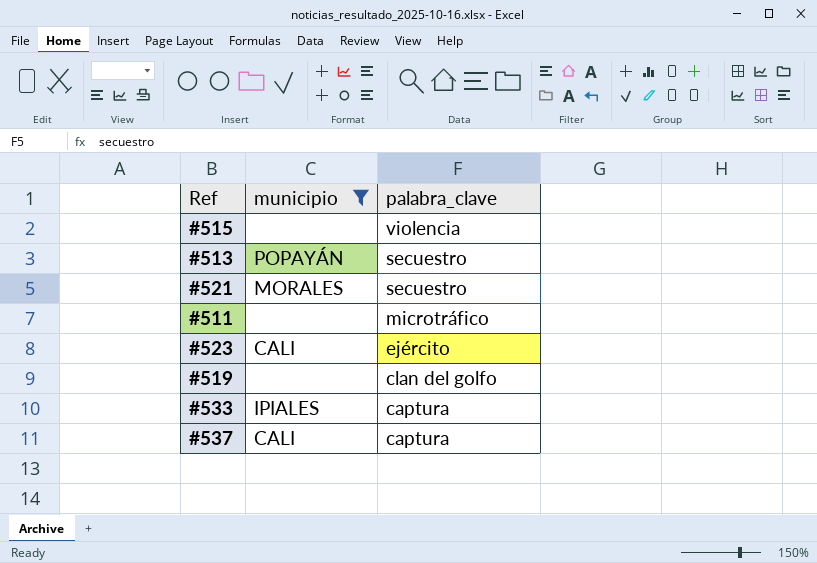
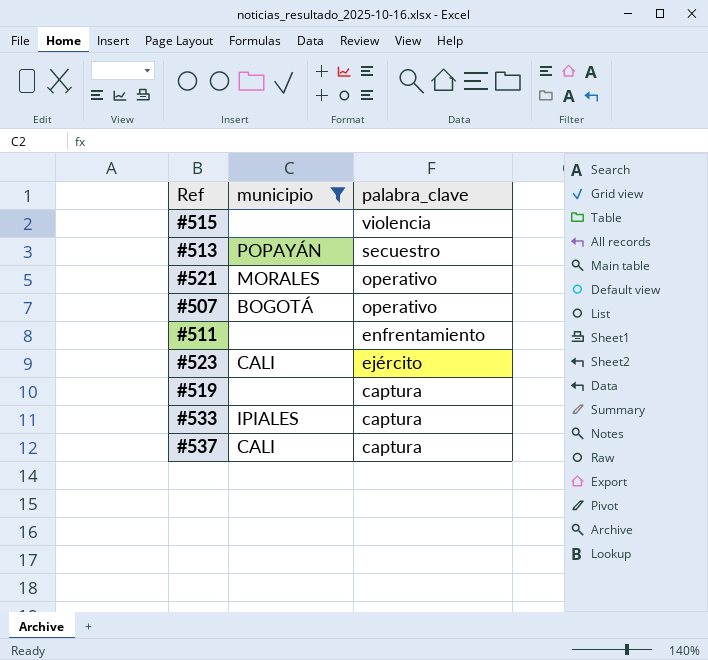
#521 | palabra_clave: secuestro -> operativo
row #507: none -> BOGOTÁ | operativo
#511 | palabra_clave: microtráfico -> enfrentamiento
#519 | palabra_clave: clan del golfo -> captura

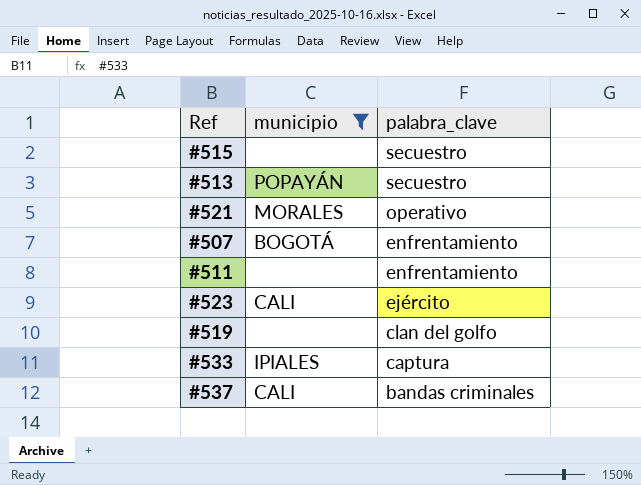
#515 | palabra_clave: violencia -> secuestro
#507 | palabra_clave: operativo -> enfrentamiento
#519 | palabra_clave: captura -> clan del golfo
#537 | palabra_clave: captura -> bandas criminales

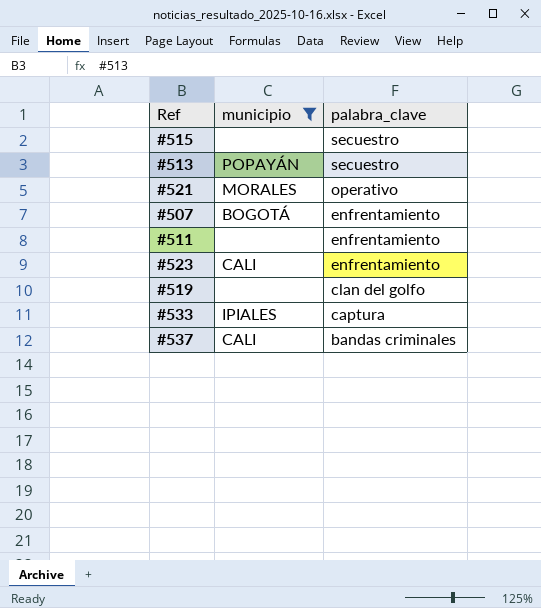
#523 | palabra_clave: ejército -> enfrentamiento

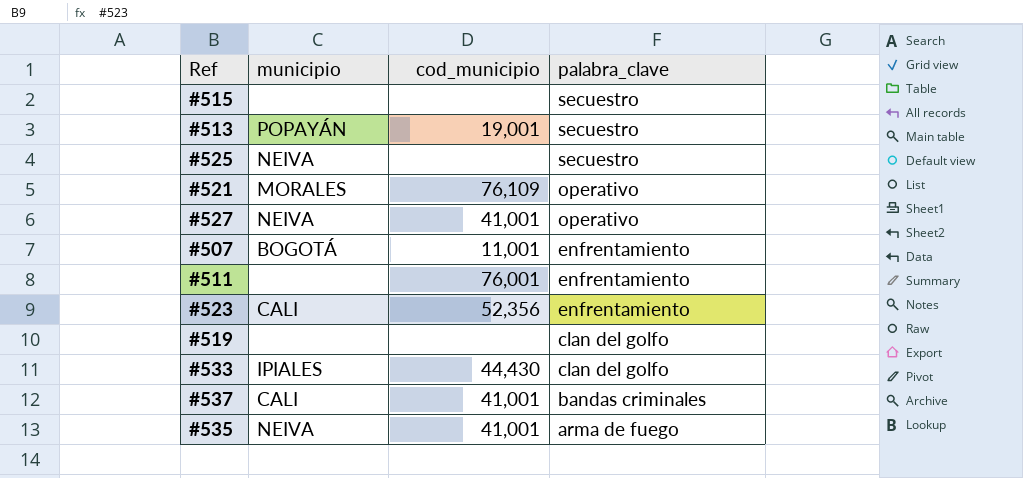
filter: municipio != NEIVA -> none
column cod_municipio | position: none -> 3
#533 | palabra_clave: captura -> clan del golfo

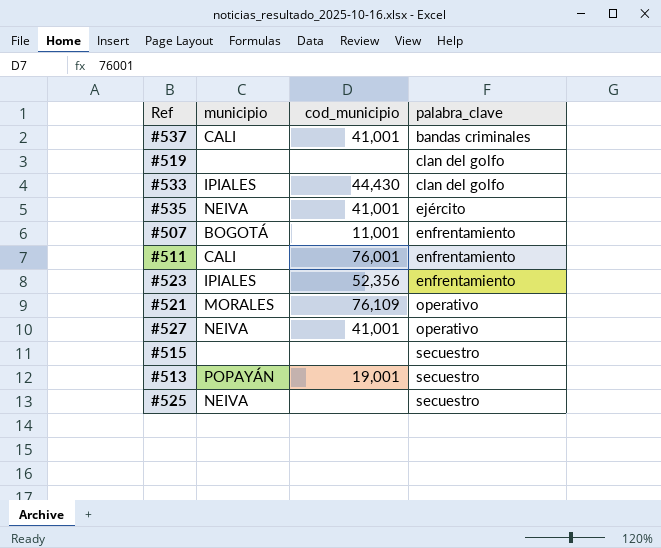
row order: palabra_clave descending -> palabra_clave ascending
#535 | palabra_clave: arma de fuego -> ejército
#511 | municipio: none -> CALI
#523 | municipio: CALI -> IPIALES

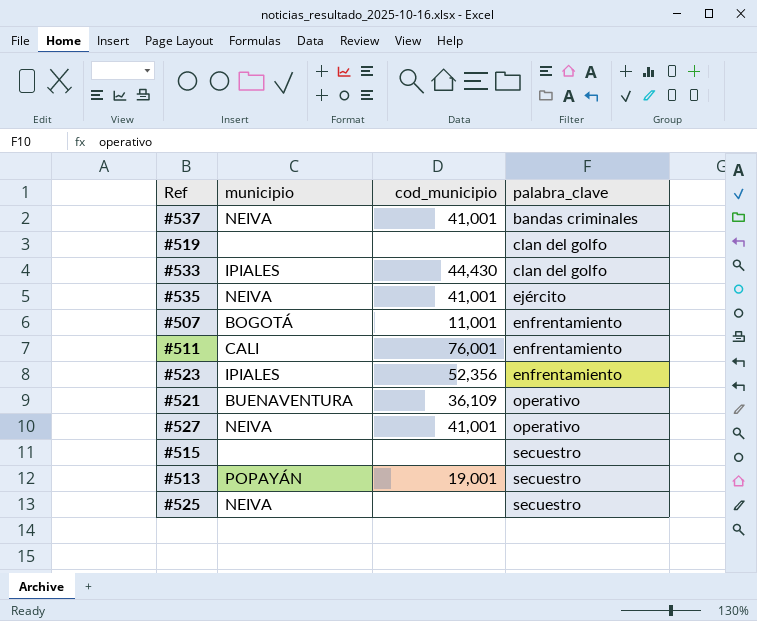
#537 | municipio: CALI -> NEIVA
#521 | municipio: MORALES -> BUENAVENTURA
#521 | cod_municipio: 76,109 -> 36,109

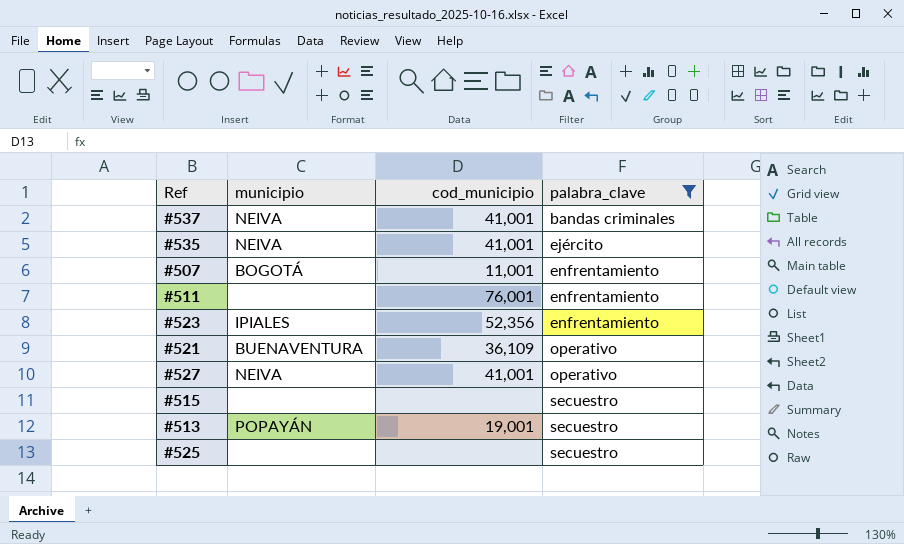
filter: none -> palabra_clave != clan del golfo
#511 | municipio: CALI -> none
#525 | municipio: NEIVA -> none

